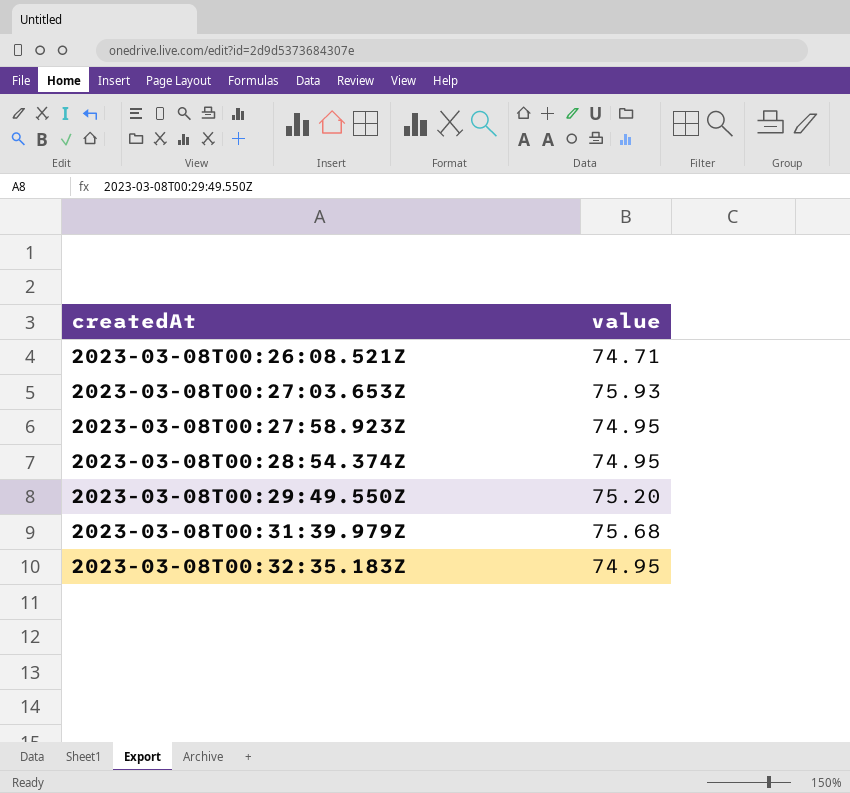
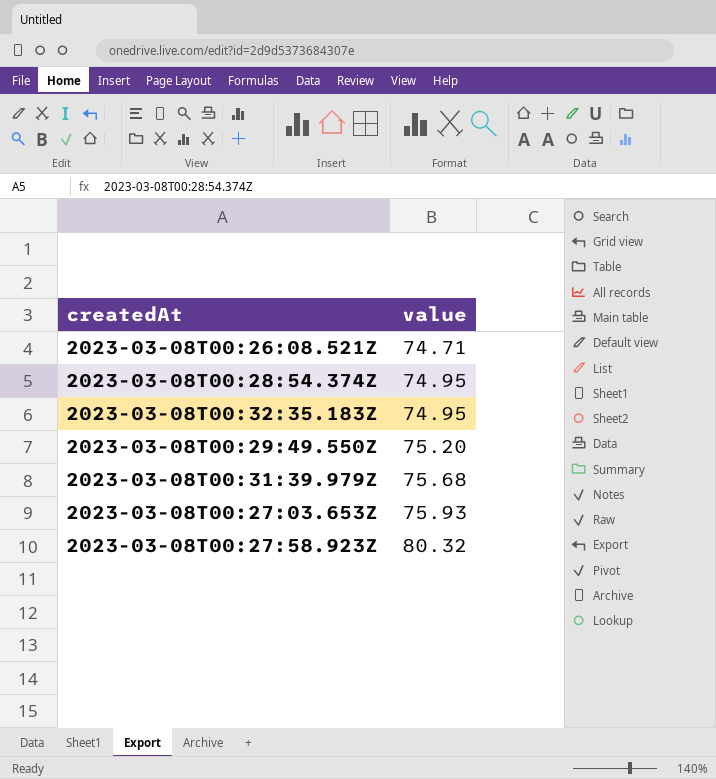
row order: createdAt ascending -> value ascending
2023-03-08T00:27:58.923Z | value: 74.95 -> 80.32

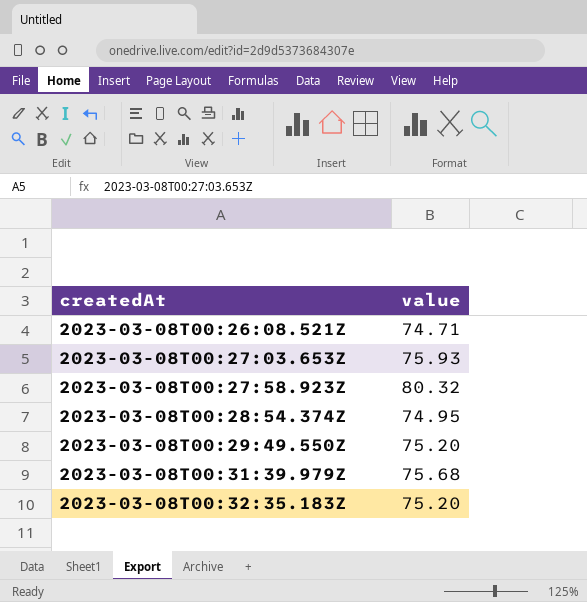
row order: value ascending -> createdAt ascending
2023-03-08T00:32:35.183Z | value: 74.95 -> 75.20

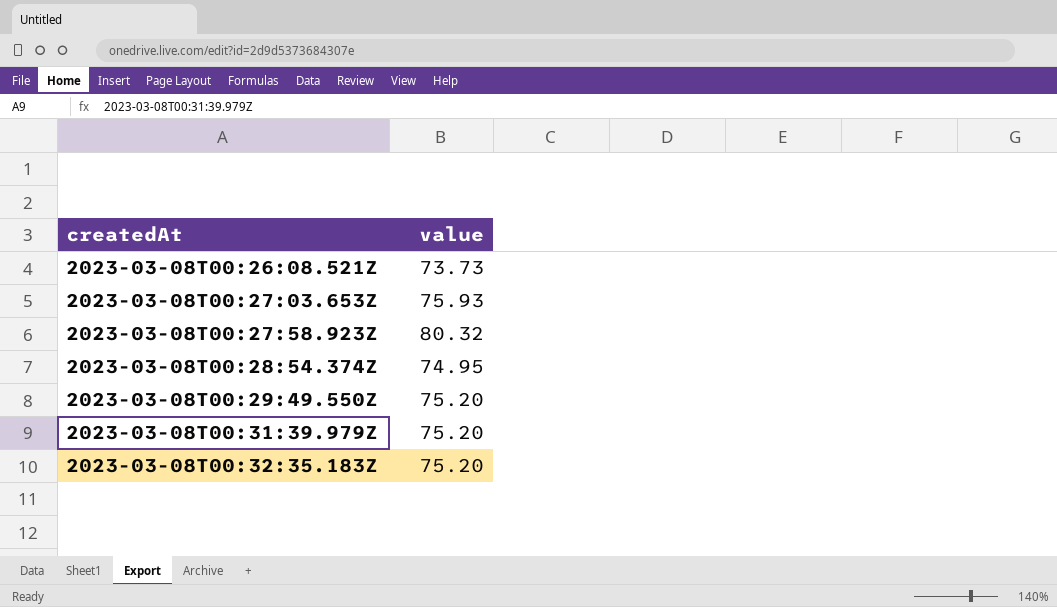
2023-03-08T00:26:08.521Z | value: 74.71 -> 73.73
2023-03-08T00:31:39.979Z | value: 75.68 -> 75.20

